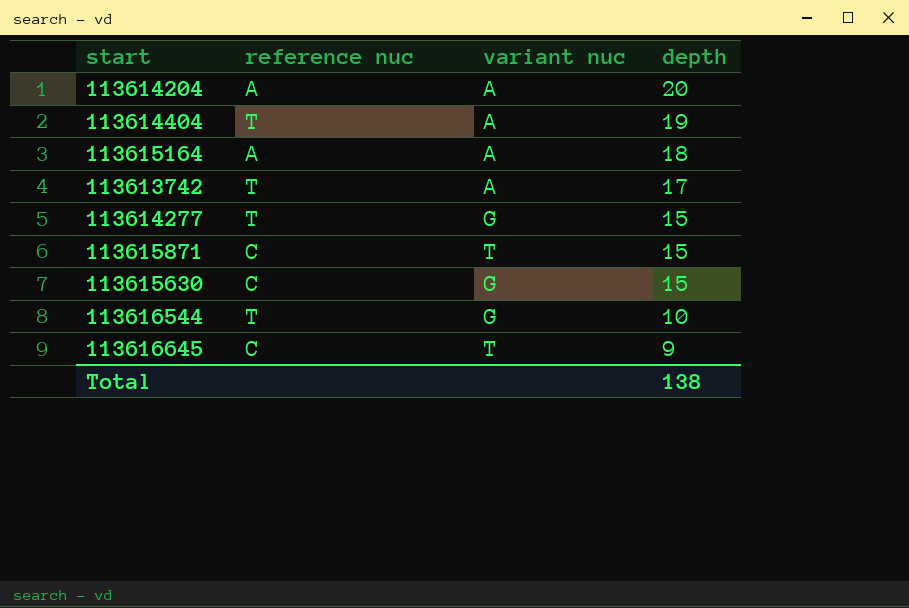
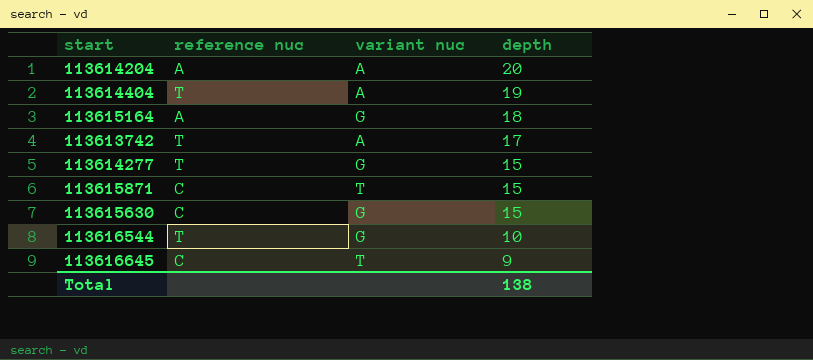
113615164 | variant nuc: A -> G

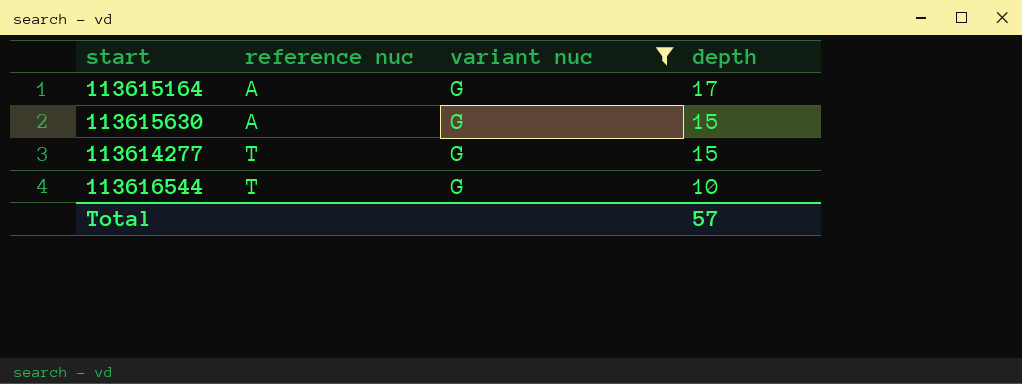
filter: none -> variant nuc = G
row order: depth descending -> reference nuc ascending
113615164 | depth: 18 -> 17
113615630 | reference nuc: C -> A
Total | depth: 138 -> 57

